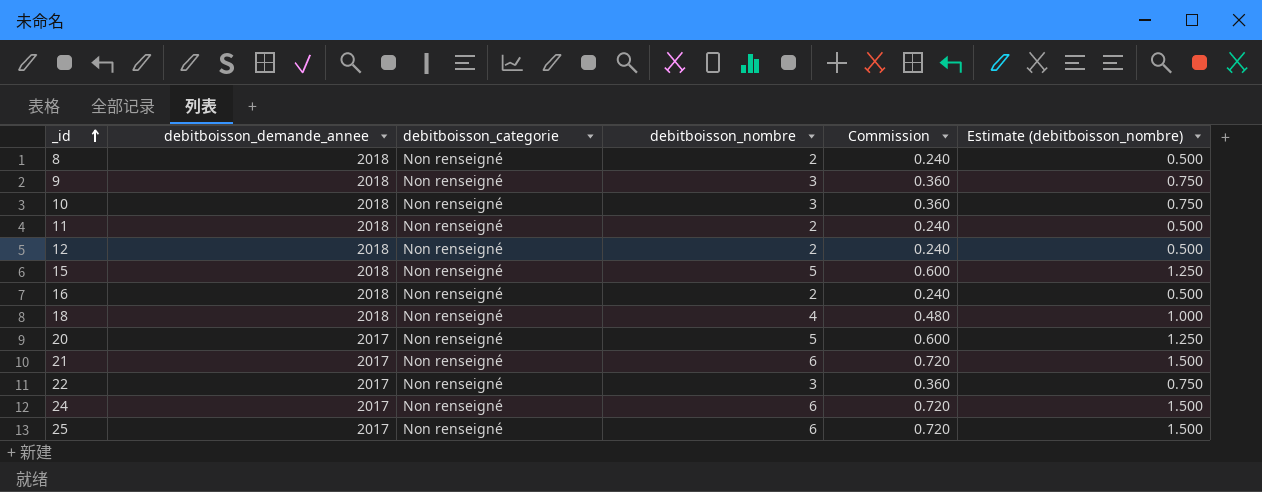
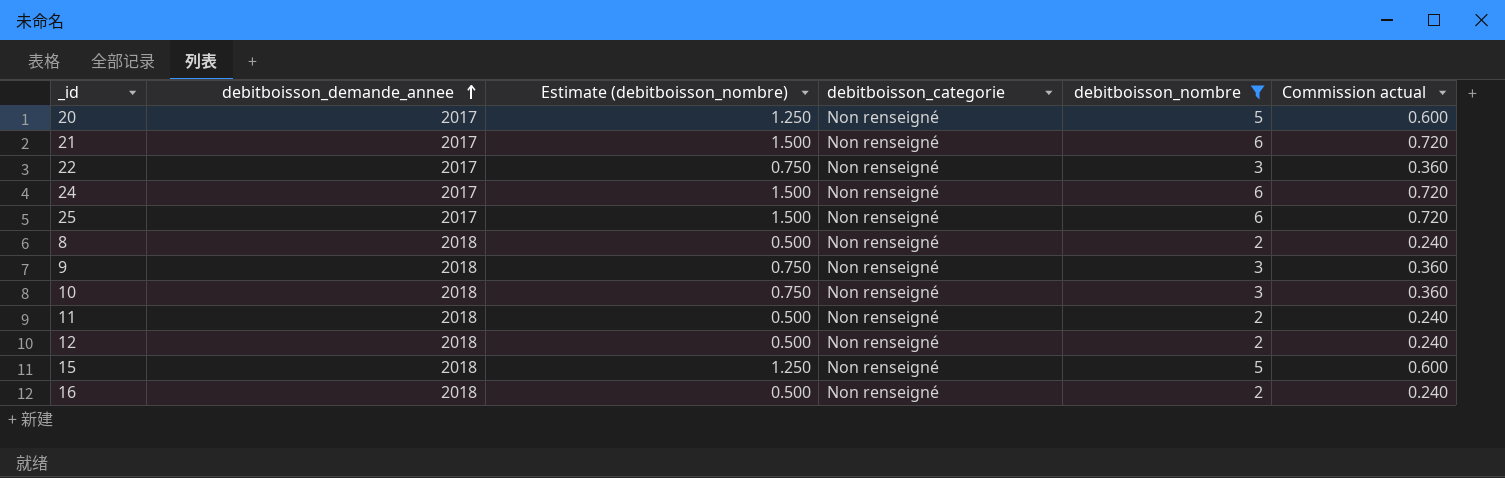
filter: none -> debitboisson_nombre != 4
row order: _id ascending -> debitboisson_demande_annee ascending
column Estimate (debitboisson_nombre) | position: 6 -> 3
column name: Commission -> Commission actual

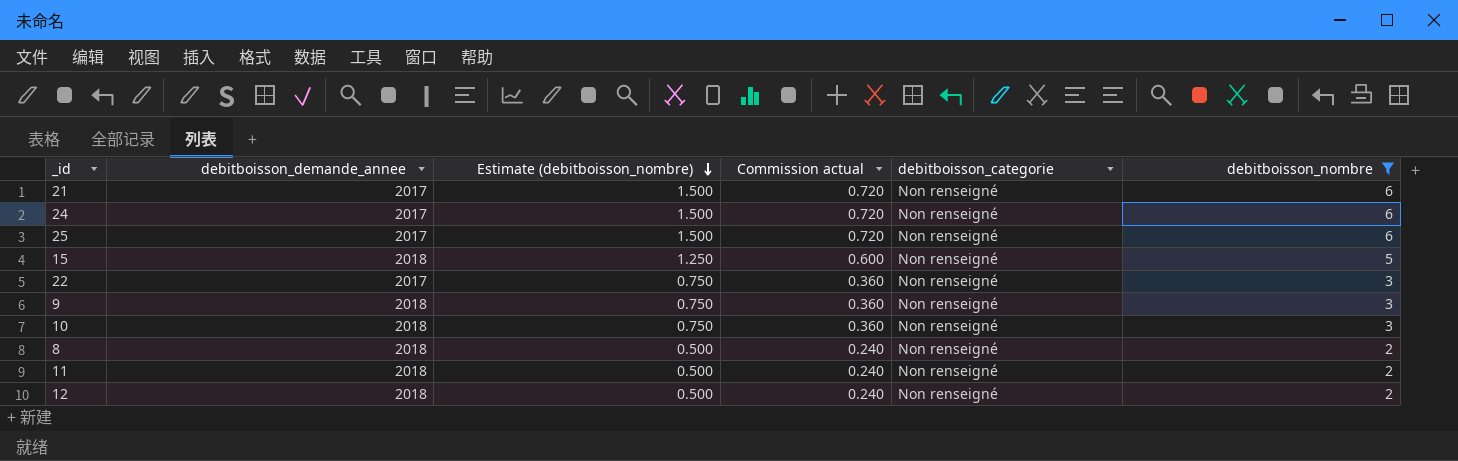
row order: debitboisson_demande_annee ascending -> Estimate (debitboisson_nombre) descending
column Commission actual | position: 6 -> 4
row 20: 2017 | 1.250 | Non renseigné | 5 | 0.600 -> none
row 16: 2018 | 0.500 | Non renseigné | 2 | 0.240 -> none

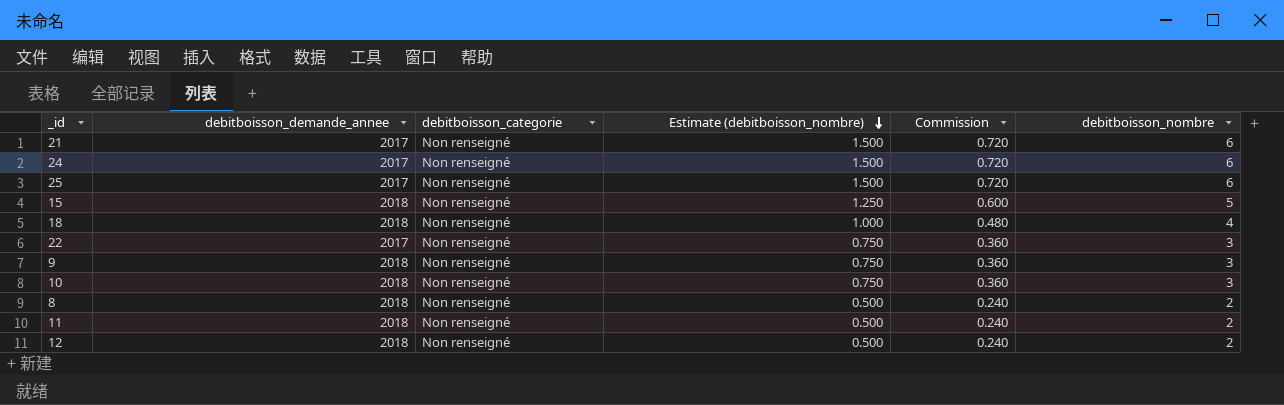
filter: debitboisson_nombre != 4 -> none
column debitboisson_categorie | position: 5 -> 3
column name: Commission actual -> Commission

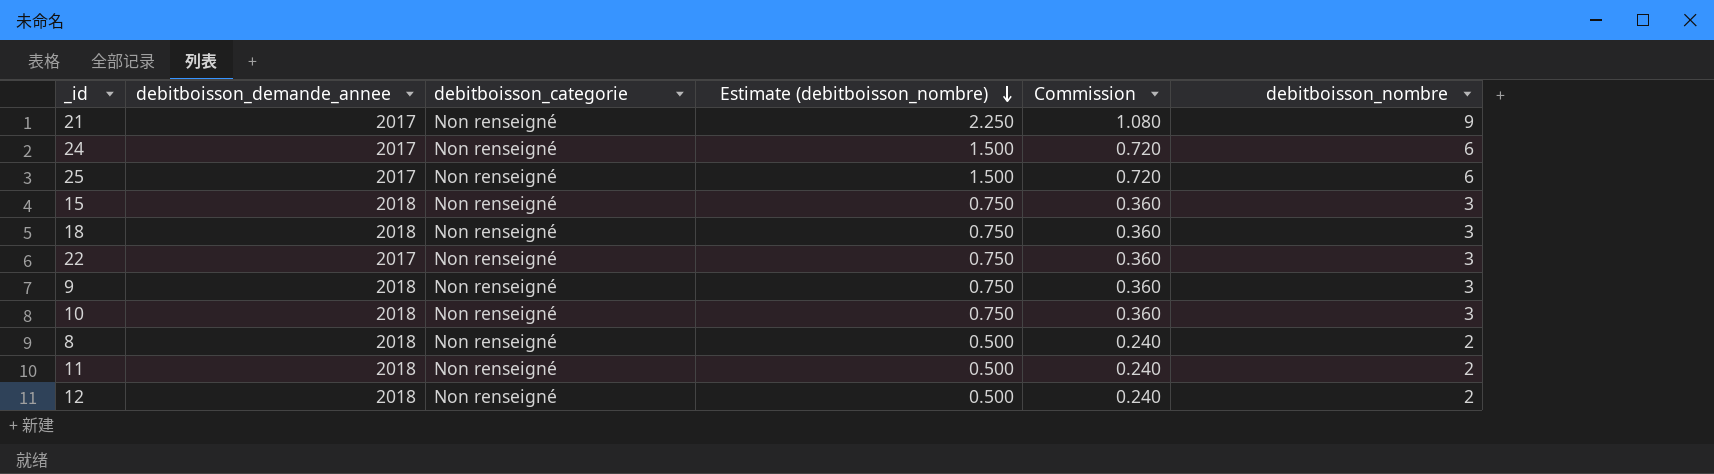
21 | Estimate (debitboisson_nombre): 1.500 -> 2.250
21 | Commission: 0.720 -> 1.080
21 | debitboisson_nombre: 6 -> 9
15 | Estimate (debitboisson_nombre): 1.250 -> 0.750
15 | Commission: 0.600 -> 0.360
15 | debitboisson_nombre: 5 -> 3
18 | Estimate (debitboisson_nombre): 1.000 -> 0.750
18 | Commission: 0.480 -> 0.360
18 | debitboisson_nombre: 4 -> 3

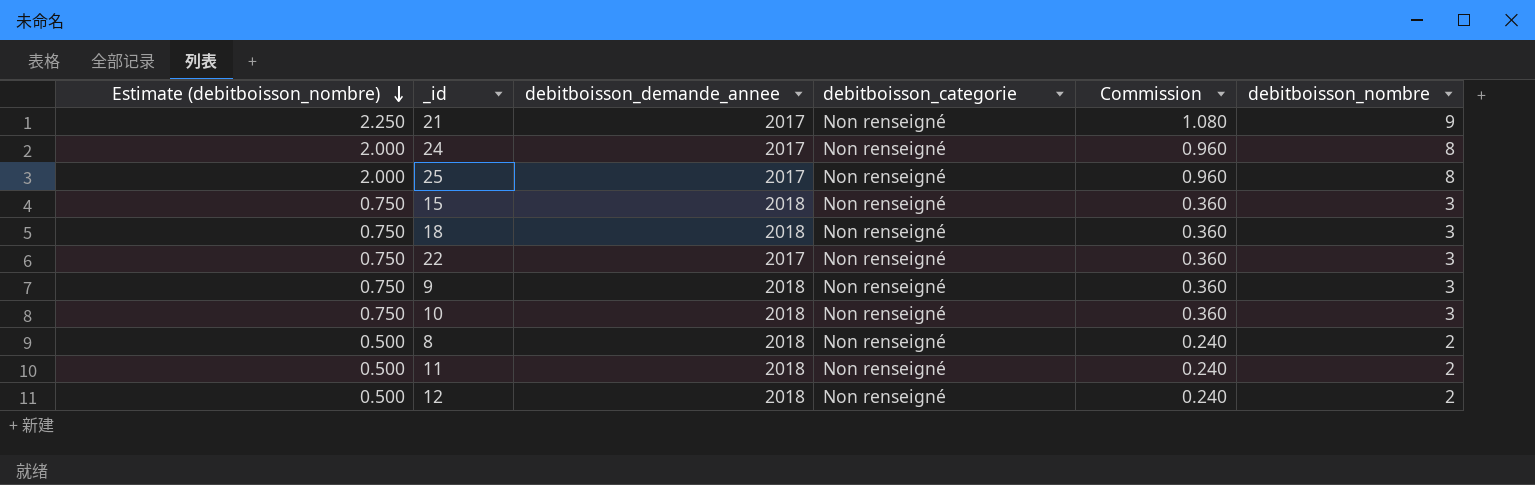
column Estimate (debitboisson_nombre) | position: 4 -> 1
24 | Estimate (debitboisson_nombre): 1.500 -> 2.000
24 | Commission: 0.720 -> 0.960
24 | debitboisson_nombre: 6 -> 8
25 | Estimate (debitboisson_nombre): 1.500 -> 2.000
25 | Commission: 0.720 -> 0.960
25 | debitboisson_nombre: 6 -> 8

